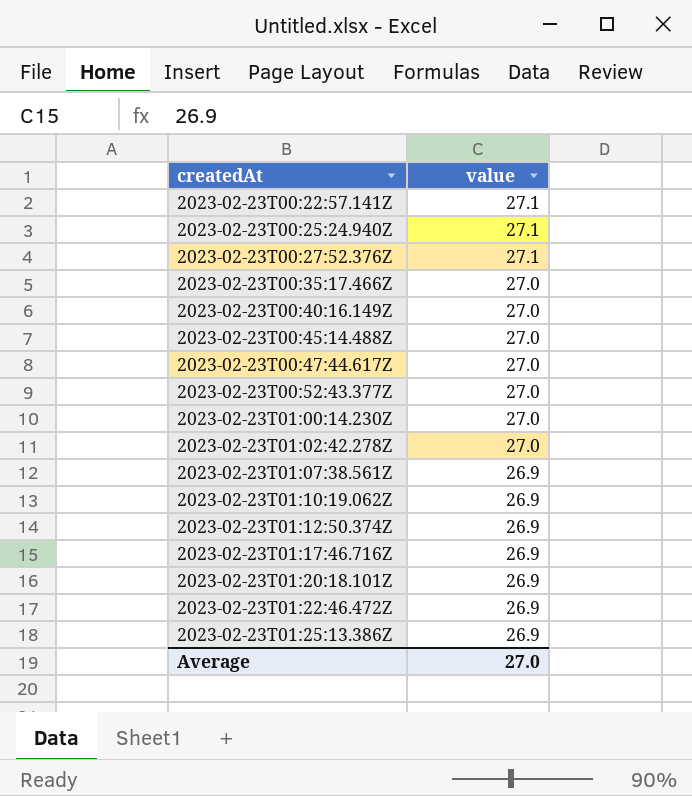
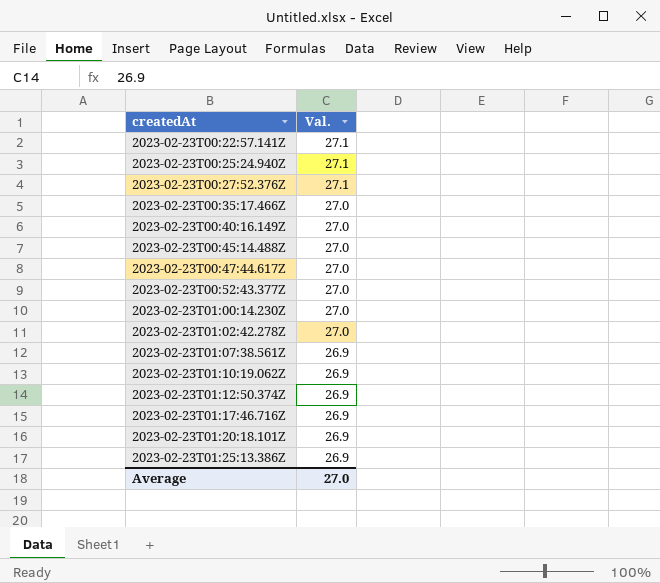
column name: value -> Val.
row 2023-02-23T01:22:46.472Z: 26.9 -> none

